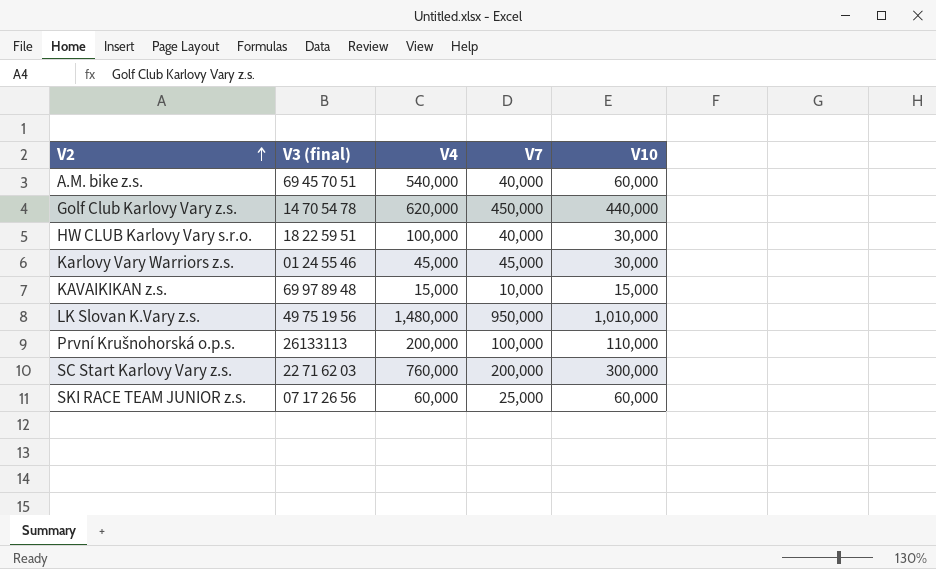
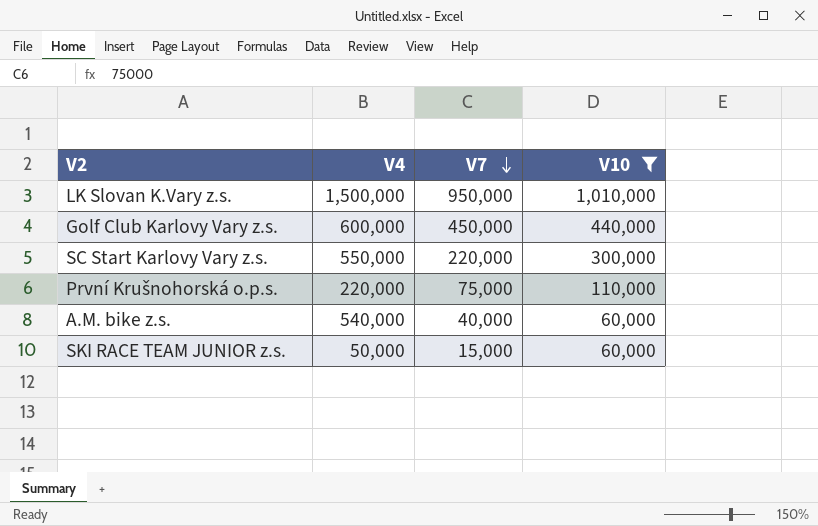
filter: none -> V10 >= 60,000
row order: V2 ascending -> V7 descending
column V3 (final) | position: 2 -> none
LK Slovan K.Vary z.s. | V4: 1,480,000 -> 1,500,000
Golf Club Karlovy Vary z.s. | V4: 620,000 -> 600,000
SC Start Karlovy Vary z.s. | V4: 760,000 -> 550,000
SC Start Karlovy Vary z.s. | V7: 200,000 -> 220,000
První Krušnohorská o.p.s. | V4: 200,000 -> 220,000
První Krušnohorská o.p.s. | V7: 100,000 -> 75,000
SKI RACE TEAM JUNIOR z.s. | V4: 60,000 -> 50,000
SKI RACE TEAM JUNIOR z.s. | V7: 25,000 -> 15,000

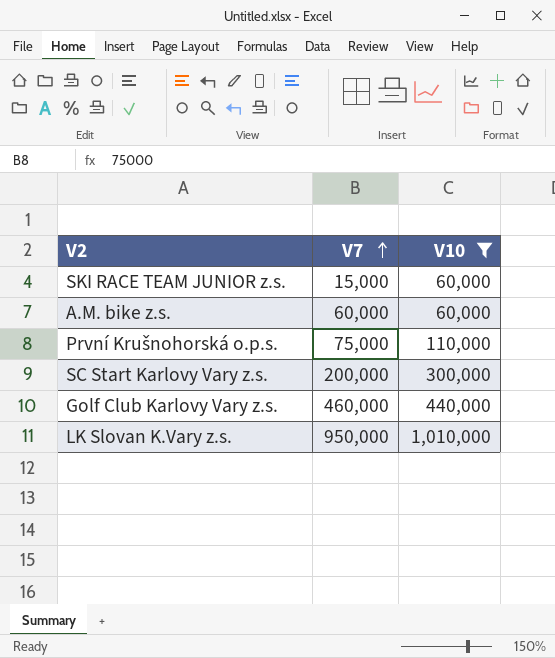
row order: V7 descending -> V7 ascending
column V4 | position: 2 -> none
A.M. bike z.s. | V7: 40,000 -> 60,000
SC Start Karlovy Vary z.s. | V7: 220,000 -> 200,000
Golf Club Karlovy Vary z.s. | V7: 450,000 -> 460,000

